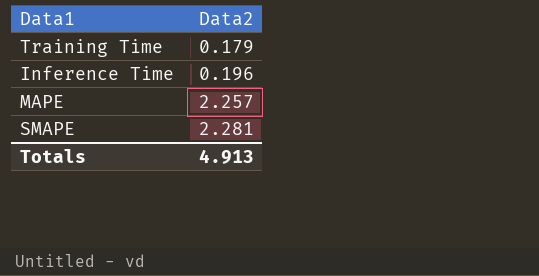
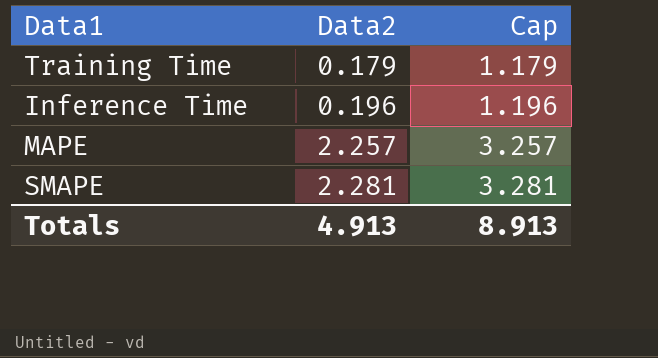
column Cap | formula: none -> [Data2] + 1

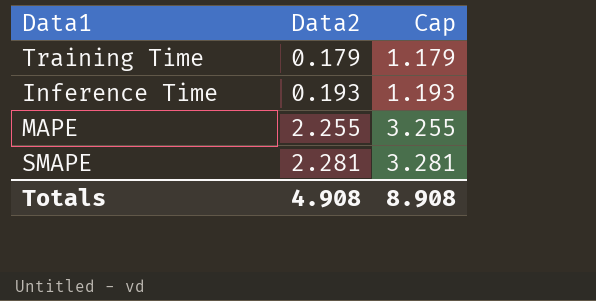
Inference Time | Data2: 0.196 -> 0.193
Inference Time | Cap: 1.196 -> 1.193
MAPE | Data2: 2.257 -> 2.255
MAPE | Cap: 3.257 -> 3.255
Totals | Data2: 4.913 -> 4.908
Totals | Cap: 8.913 -> 8.908

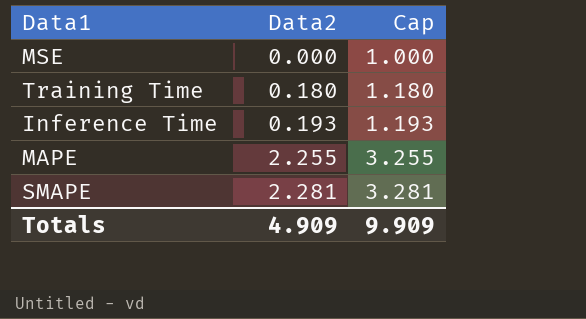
row MSE: none -> 0.000 | 1.000
Training Time | Data2: 0.179 -> 0.180
Training Time | Cap: 1.179 -> 1.180
Totals | Data2: 4.908 -> 4.909
Totals | Cap: 8.908 -> 9.909

